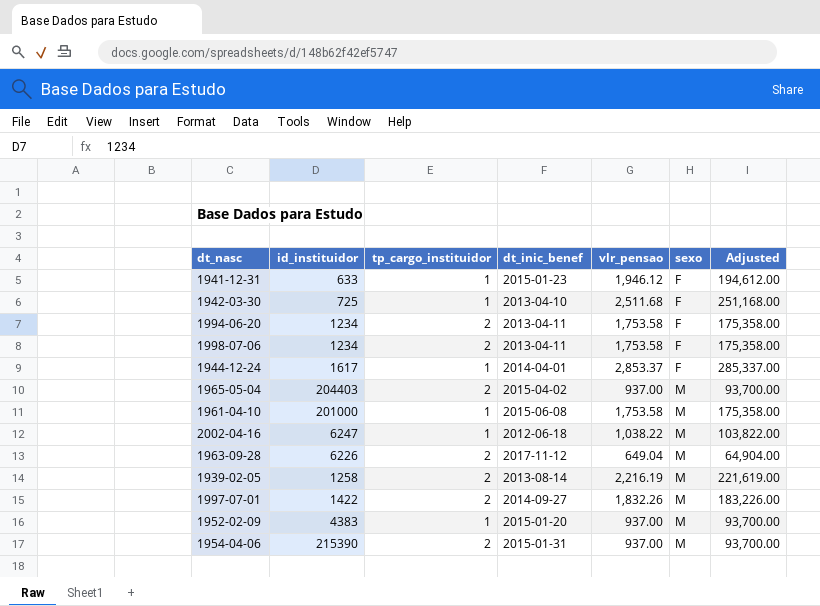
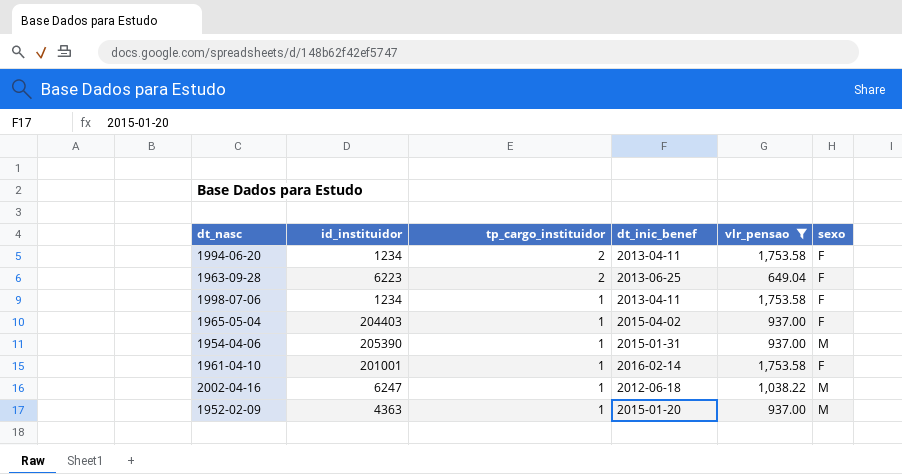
filter: none -> vlr_pensao <= 1,753.58
row order: sexo ascending -> tp_cargo_instituidor descending
column Adjusted | formula: [vlr_pensao] * 100 -> none
1963-09-28 | id_instituidor: 6226 -> 6223
1963-09-28 | dt_inic_benef: 2017-11-12 -> 2013-06-25
1963-09-28 | sexo: M -> F
1998-07-06 | tp_cargo_instituidor: 2 -> 1
1965-05-04 | tp_cargo_instituidor: 2 -> 1
1965-05-04 | sexo: M -> F
1954-04-06 | id_instituidor: 215390 -> 205390
1954-04-06 | tp_cargo_instituidor: 2 -> 1
1961-04-10 | id_instituidor: 201000 -> 201001
1961-04-10 | dt_inic_benef: 2015-06-08 -> 2016-02-14
1961-04-10 | sexo: M -> F
1952-02-09 | id_instituidor: 4383 -> 4363

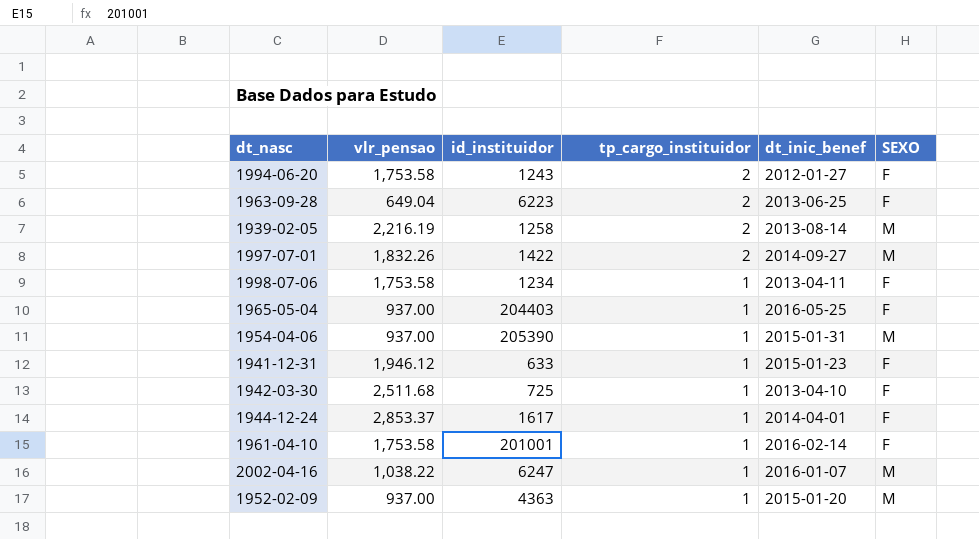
filter: vlr_pensao <= 1,753.58 -> none
column vlr_pensao | position: 5 -> 2
column name: sexo -> SEXO
1994-06-20 | id_instituidor: 1234 -> 1243
1994-06-20 | dt_inic_benef: 2013-04-11 -> 2012-01-27
1965-05-04 | dt_inic_benef: 2015-04-02 -> 2016-05-25
2002-04-16 | dt_inic_benef: 2012-06-18 -> 2016-01-07

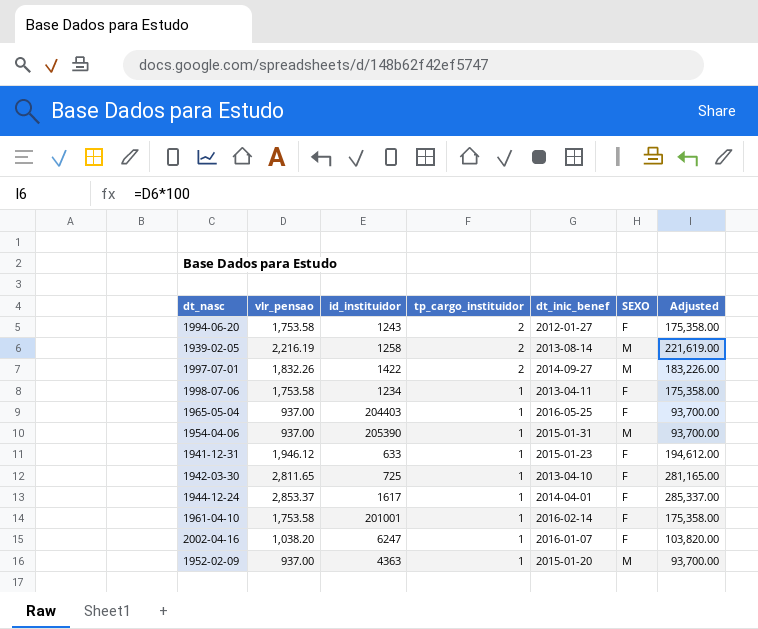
column Adjusted | formula: none -> [vlr_pensao] * 100
row 1963-09-28: 649.04 | 6223 | 2 | 2013-06-25 | F -> none
1942-03-30 | vlr_pensao: 2,511.68 -> 2,811.65
2002-04-16 | vlr_pensao: 1,038.22 -> 1,038.20
2002-04-16 | SEXO: M -> F

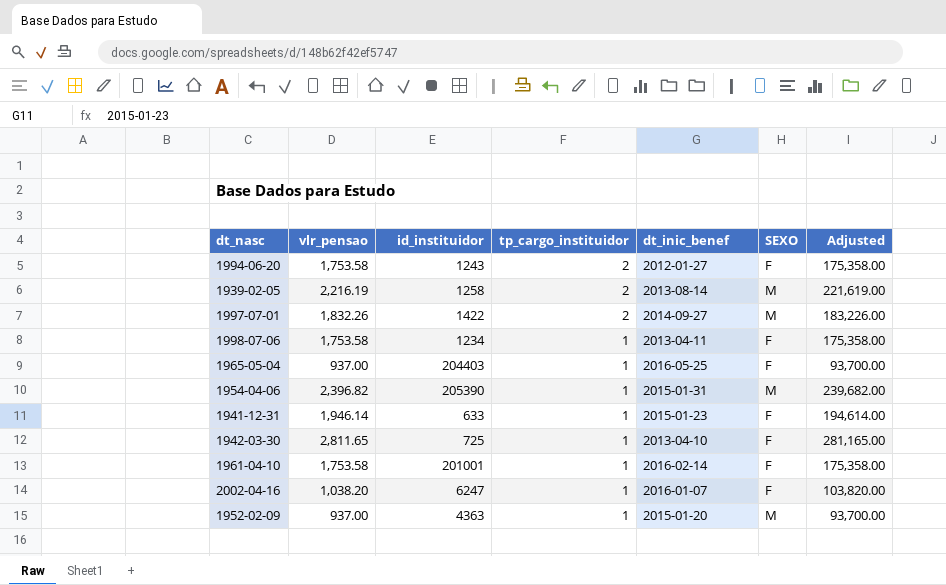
row 1944-12-24: 2,853.37 | 1617 | 1 | 2014-04-01 | F | 285,337.00 -> none
1954-04-06 | vlr_pensao: 937.00 -> 2,396.82
1954-04-06 | Adjusted: 93,700.00 -> 239,682.00
1941-12-31 | vlr_pensao: 1,946.12 -> 1,946.14
1941-12-31 | Adjusted: 194,612.00 -> 194,614.00

